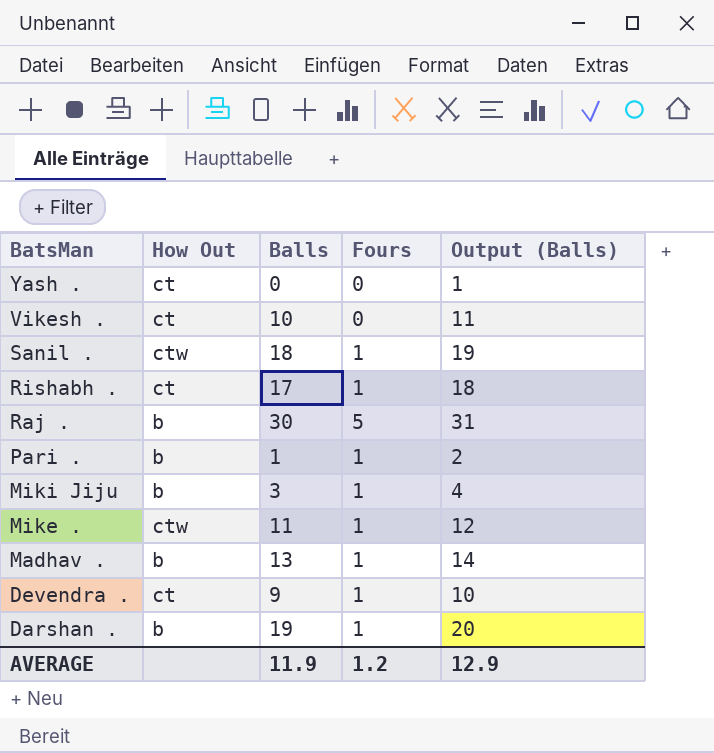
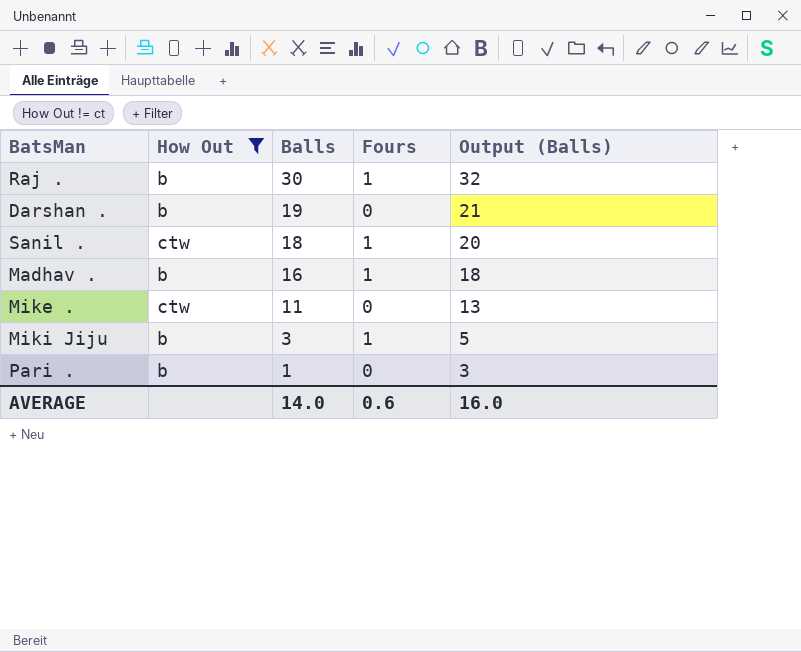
filter: none -> How Out != ct
row order: BatsMan descending -> Balls descending
column Output (Balls) | formula: [Balls] + 1 -> [Balls] + 2
Raj . | Fours: 5 -> 1
Darshan . | Fours: 1 -> 0
Madhav . | Balls: 13 -> 16
Mike . | Fours: 1 -> 0
Pari . | Fours: 1 -> 0
AVERAGE | Balls: 11.9 -> 14.0
AVERAGE | Fours: 1.2 -> 0.6
AVERAGE | Output (Balls): 12.9 -> 16.0

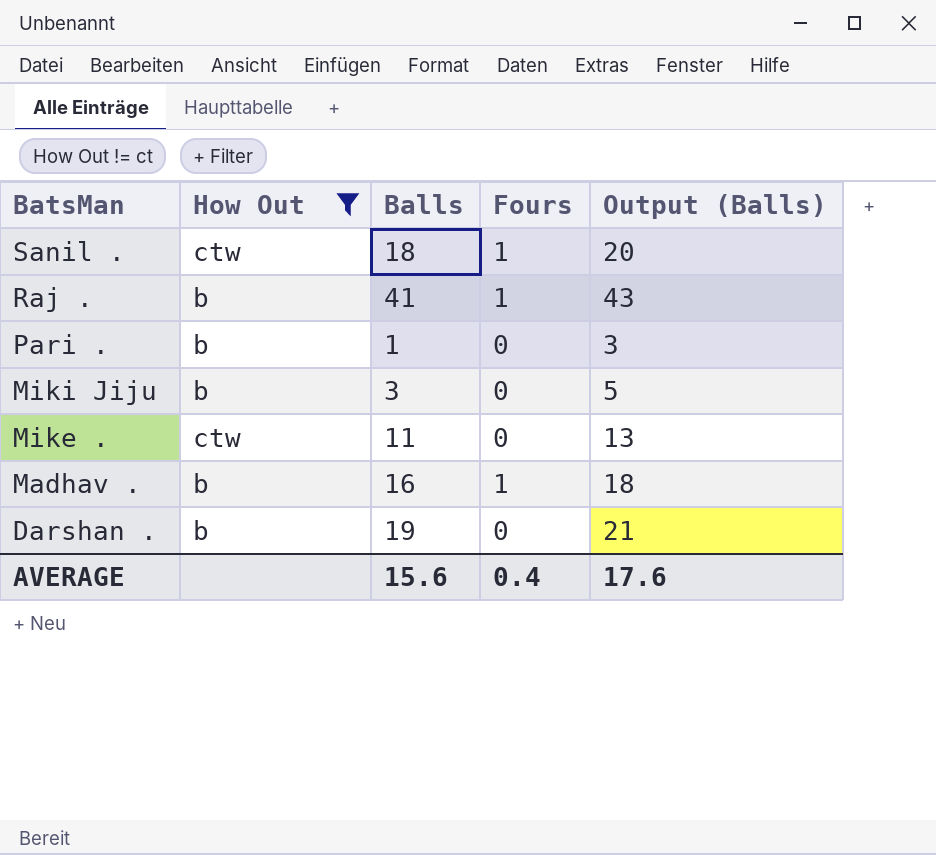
row order: Balls descending -> BatsMan descending
Raj . | Balls: 30 -> 41
Raj . | Output (Balls): 32 -> 43
Miki Jiju | Fours: 1 -> 0
AVERAGE | Balls: 14.0 -> 15.6
AVERAGE | Fours: 0.6 -> 0.4
AVERAGE | Output (Balls): 16.0 -> 17.6

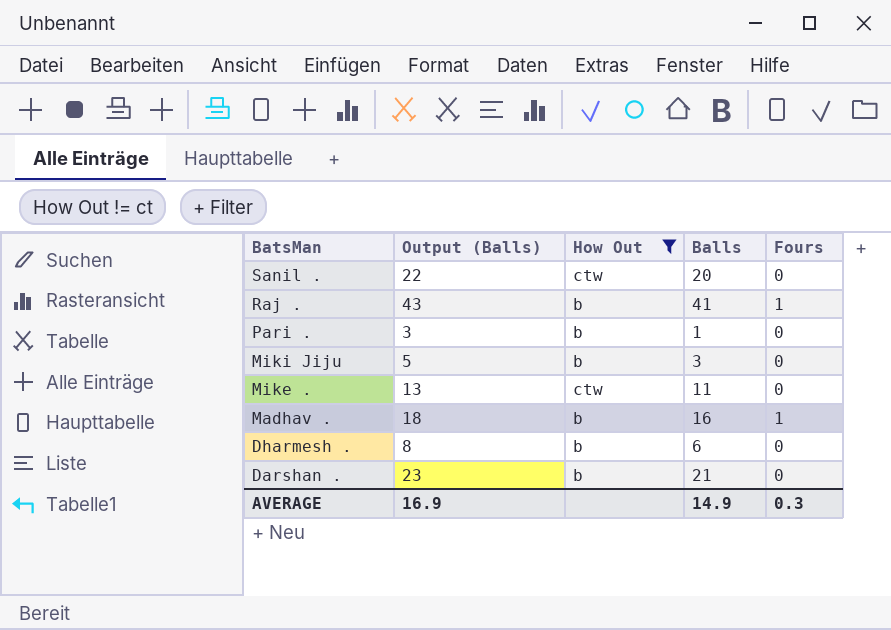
column Output (Balls) | position: 5 -> 2
Sanil . | Output (Balls): 20 -> 22
Sanil . | Balls: 18 -> 20
Sanil . | Fours: 1 -> 0
row Dharmesh .: none -> 8 | b | 6 | 0
Darshan . | Output (Balls): 21 -> 23
Darshan . | Balls: 19 -> 21
AVERAGE | Output (Balls): 17.6 -> 16.9
AVERAGE | Balls: 15.6 -> 14.9
AVERAGE | Fours: 0.4 -> 0.3

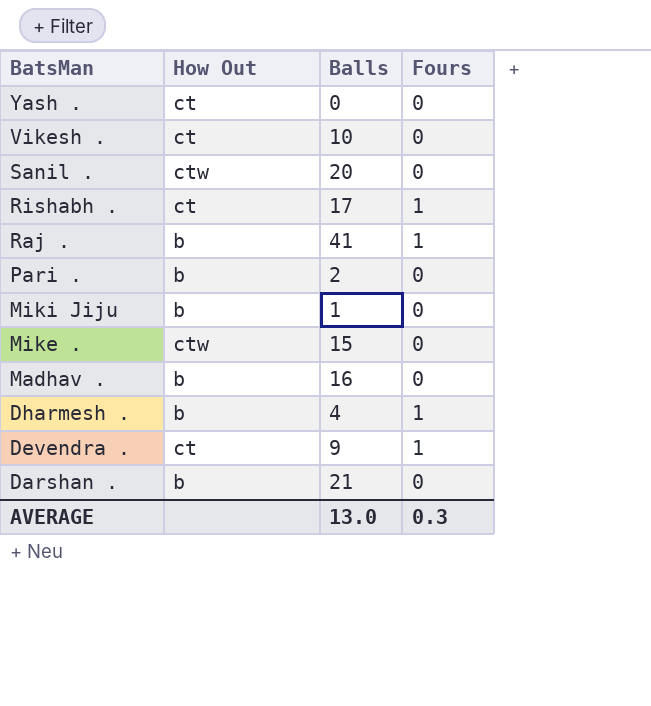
filter: How Out != ct -> none
column Output (Balls) | formula: [Balls] + 2 -> none
Pari . | Balls: 1 -> 2
Miki Jiju | Balls: 3 -> 1
Mike . | Balls: 11 -> 15
Madhav . | Fours: 1 -> 0
Dharmesh . | Balls: 6 -> 4
Dharmesh . | Fours: 0 -> 1
AVERAGE | Balls: 14.9 -> 13.0

